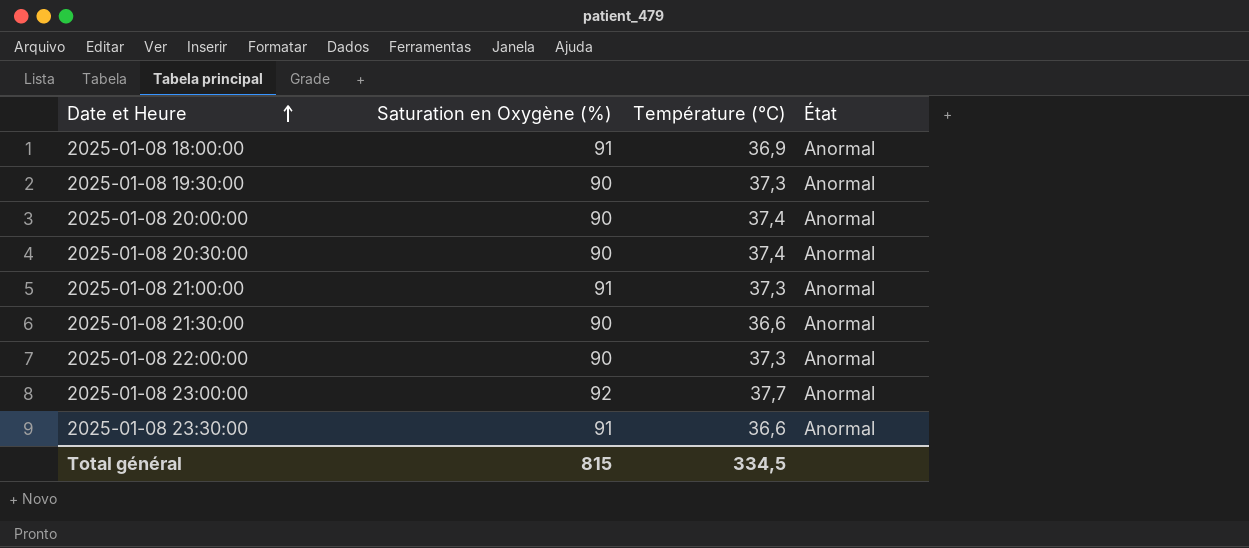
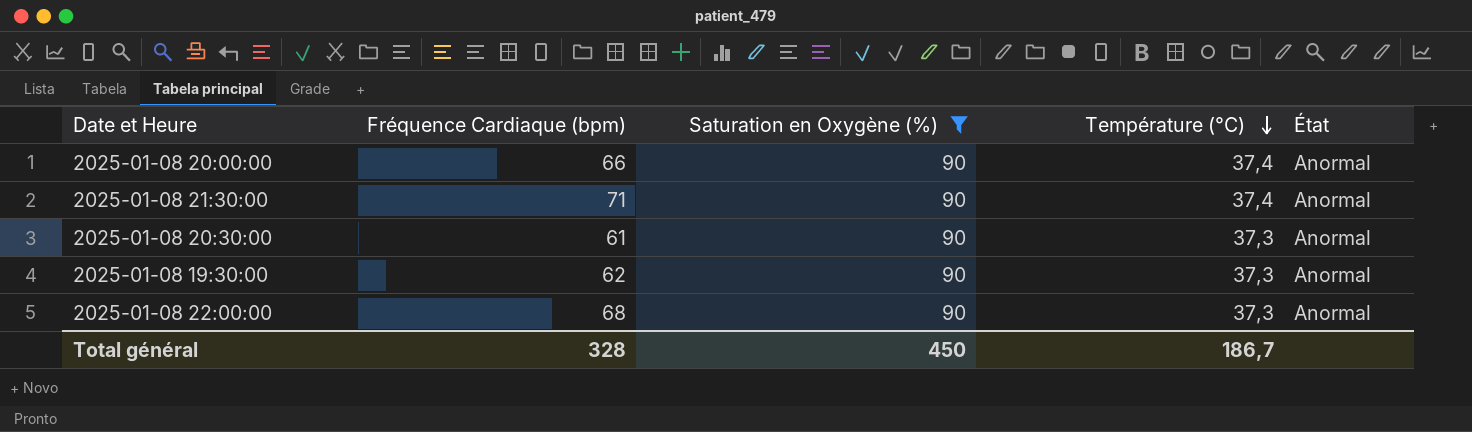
filter: none -> Saturation en Oxygène (%) = 90
row order: Date et Heure ascending -> Température (°C) descending
column Fréquence Cardiaque (bpm) | position: none -> 2
2025-01-08 21:30:00 | Température (°C): 36,6 -> 37,4
2025-01-08 20:30:00 | Température (°C): 37,4 -> 37,3
Total général | Saturation en Oxygène (%): 815 -> 450
Total général | Température (°C): 334,5 -> 186,7

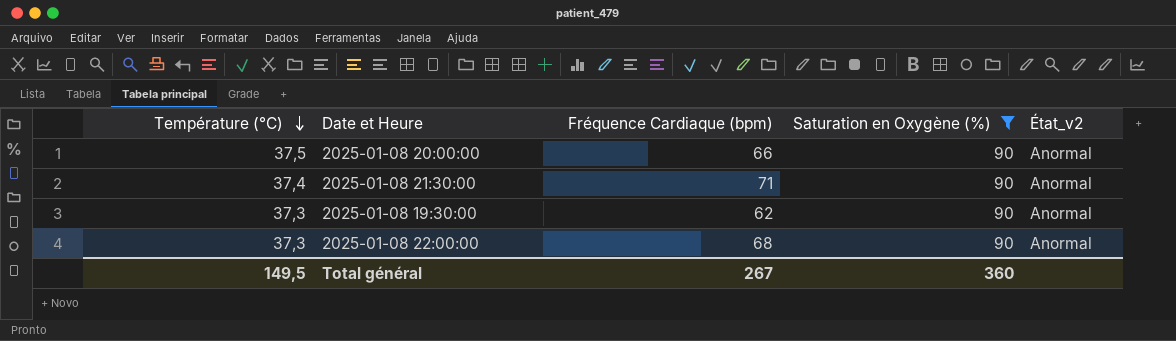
column Température (°C) | position: 4 -> 1
column name: État -> État_v2
row 2025-01-08 20:30:00: 61 | 90 | 37,3 | Anormal -> none
2025-01-08 20:00:00 | Température (°C): 37,4 -> 37,5
Total général | Température (°C): 186,7 -> 149,5
Total général | Fréquence Cardiaque (bpm): 328 -> 267
Total général | Saturation en Oxygène (%): 450 -> 360

